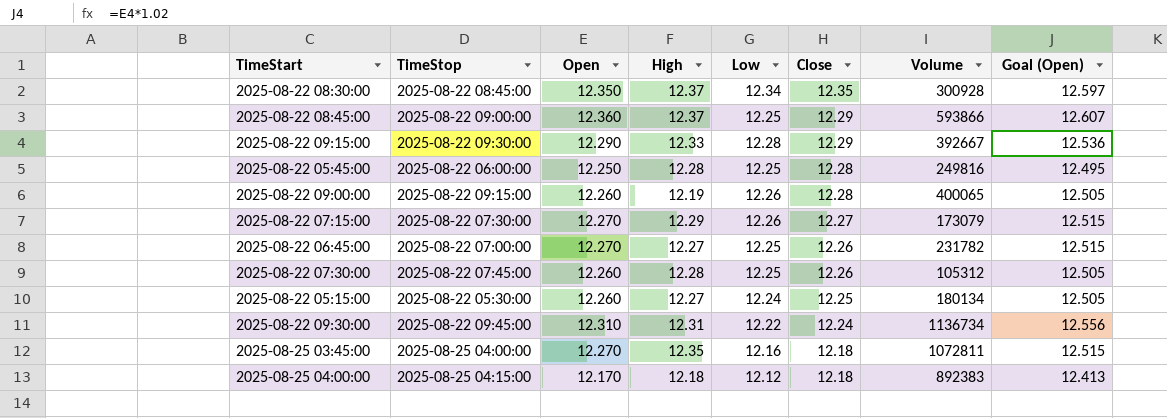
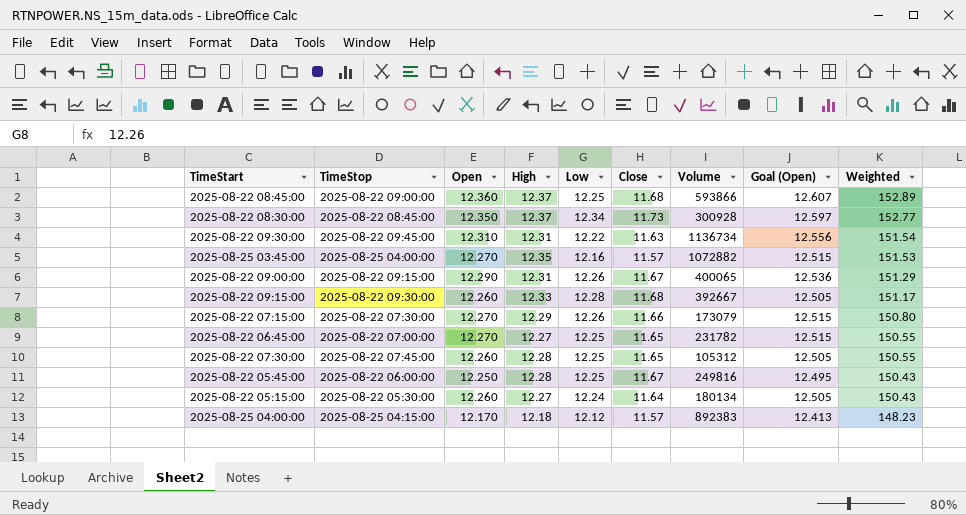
row order: Close descending -> Weighted descending
column Weighted | formula: none -> [Open] * [High]
2025-08-22 08:45:00 | Close: 12.29 -> 11.68
2025-08-22 08:30:00 | Close: 12.35 -> 11.73
2025-08-22 09:30:00 | Close: 12.24 -> 11.63
2025-08-25 03:45:00 | Close: 12.18 -> 11.57
2025-08-25 03:45:00 | Volume: 1072811 -> 1072882
2025-08-22 09:00:00 | Open: 12.260 -> 12.290
2025-08-22 09:00:00 | High: 12.19 -> 12.31
2025-08-22 09:00:00 | Close: 12.28 -> 11.67
2025-08-22 09:00:00 | Goal (Open): 12.505 -> 12.536
2025-08-22 09:15:00 | Open: 12.290 -> 12.260
2025-08-22 09:15:00 | Close: 12.29 -> 11.68
2025-08-22 09:15:00 | Goal (Open): 12.536 -> 12.505
2025-08-22 07:15:00 | Close: 12.27 -> 11.66
2025-08-22 06:45:00 | Close: 12.26 -> 11.65
2025-08-22 07:30:00 | Close: 12.26 -> 11.65
2025-08-22 05:45:00 | Close: 12.28 -> 11.67
2025-08-22 05:15:00 | Close: 12.25 -> 11.64
2025-08-25 04:00:00 | Close: 12.18 -> 11.57

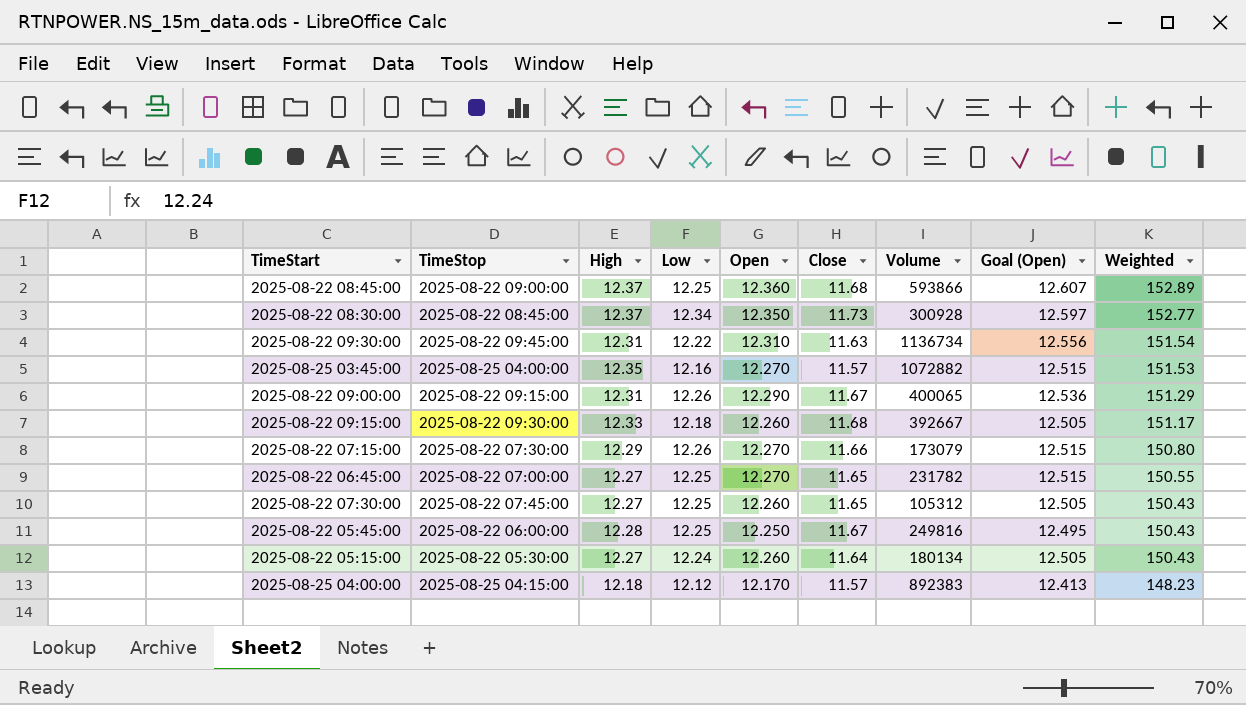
column Open | position: 3 -> 5
2025-08-22 09:15:00 | Low: 12.28 -> 12.18
2025-08-22 07:30:00 | High: 12.28 -> 12.27
2025-08-22 07:30:00 | Weighted: 150.55 -> 150.43

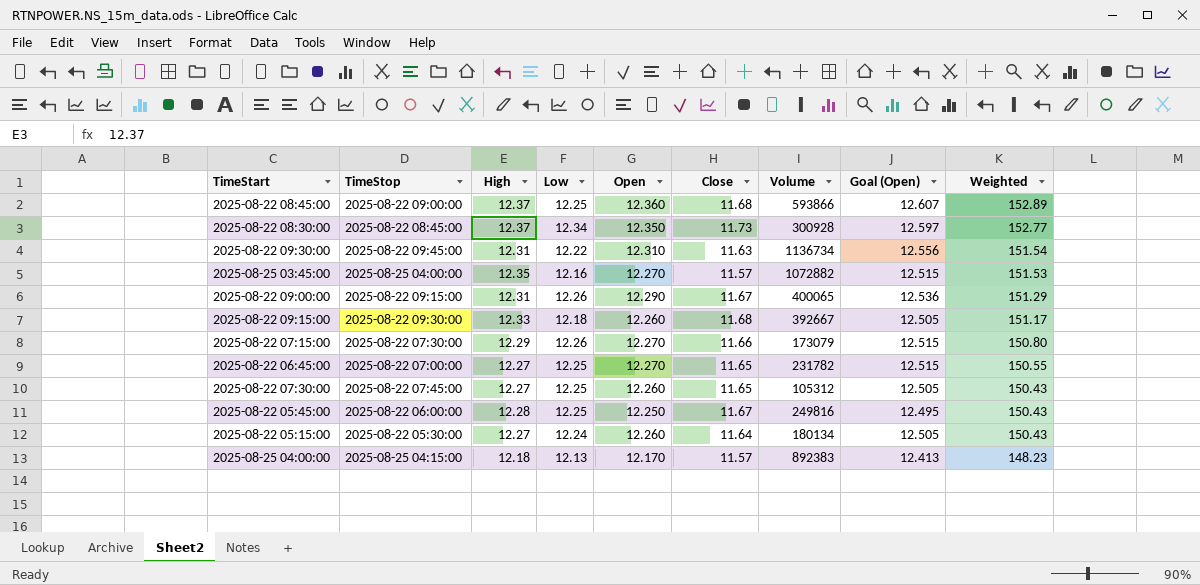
2025-08-25 04:00:00 | Low: 12.12 -> 12.13

